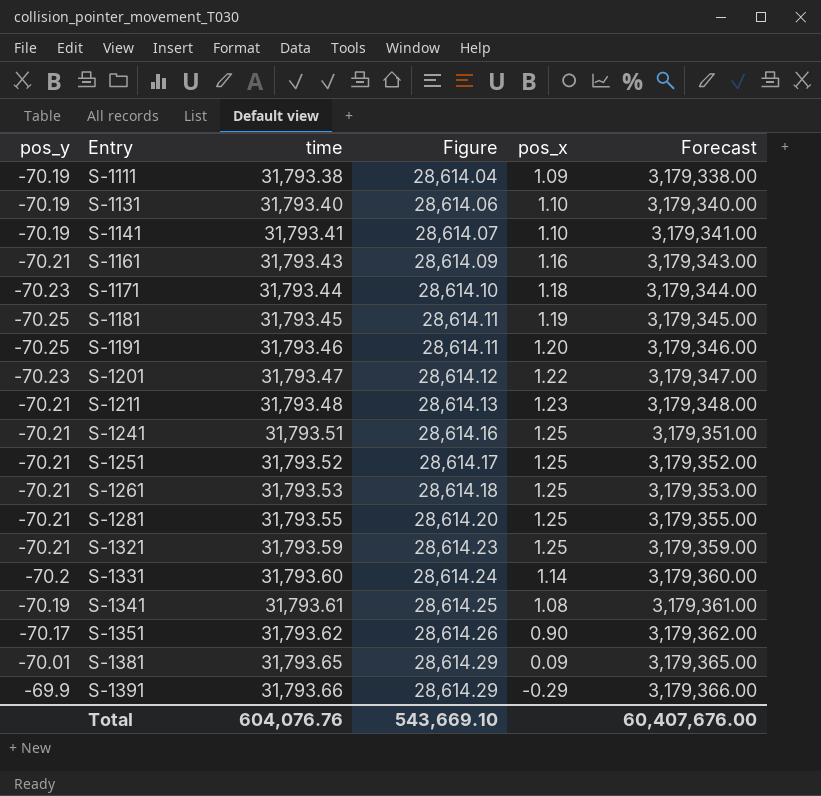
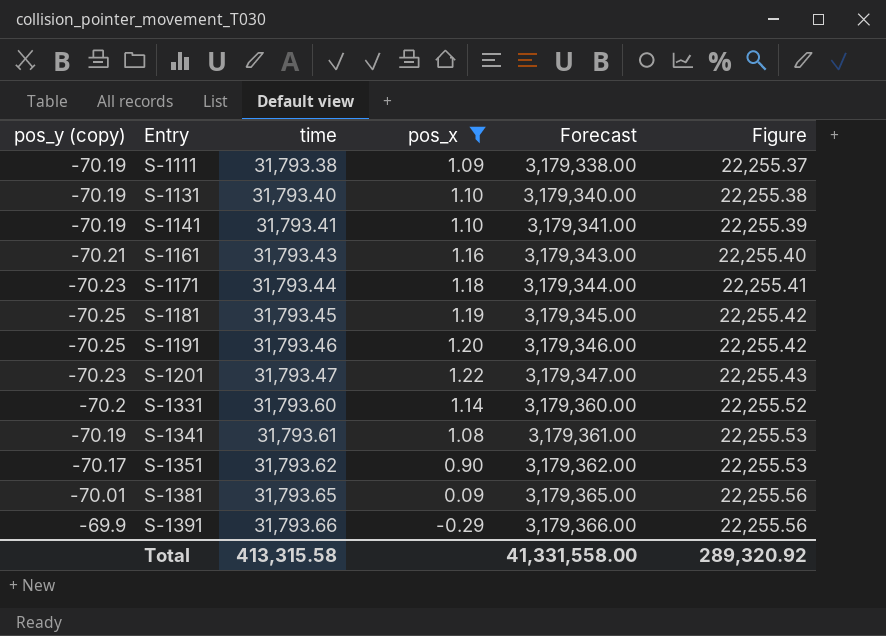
filter: none -> pos_x <= 1.22
column name: pos_y -> pos_y (copy)
column Figure | formula: [time] * 0.9 -> [time] * 0.7
column Figure | position: 4 -> 6
Total | time: 604,076.76 -> 413,315.58
Total | Forecast: 60,407,676.00 -> 41,331,558.00
Total | Figure: 543,669.10 -> 289,320.92

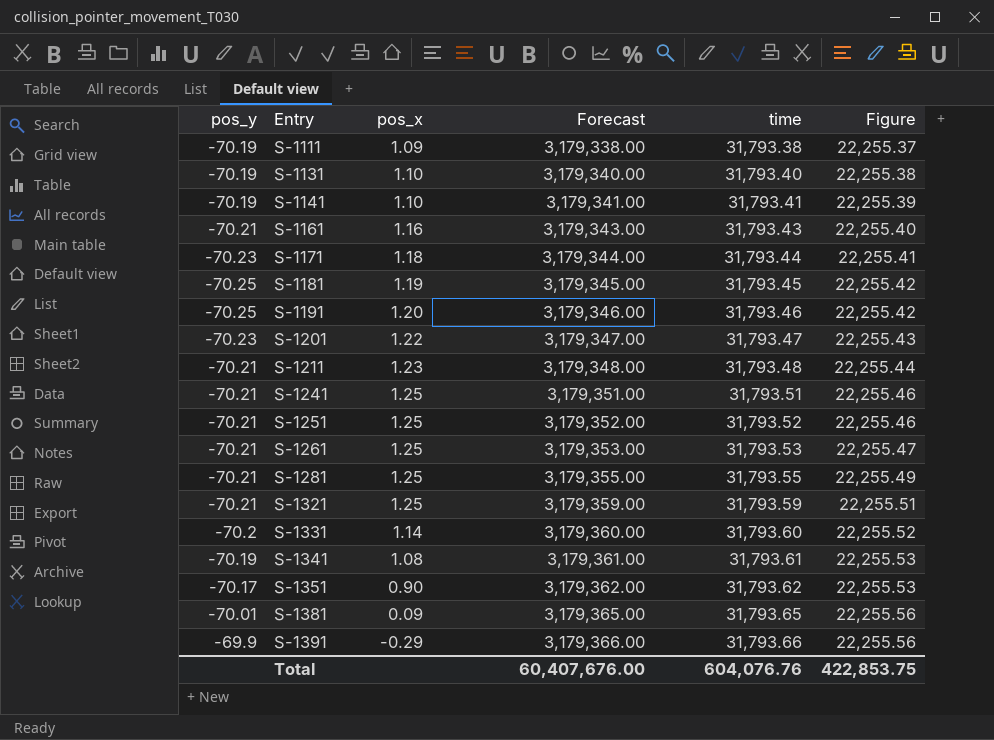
filter: pos_x <= 1.22 -> none
column name: pos_y (copy) -> pos_y
column time | position: 3 -> 5
Total | Forecast: 41,331,558.00 -> 60,407,676.00
Total | time: 413,315.58 -> 604,076.76
Total | Figure: 289,320.92 -> 422,853.75

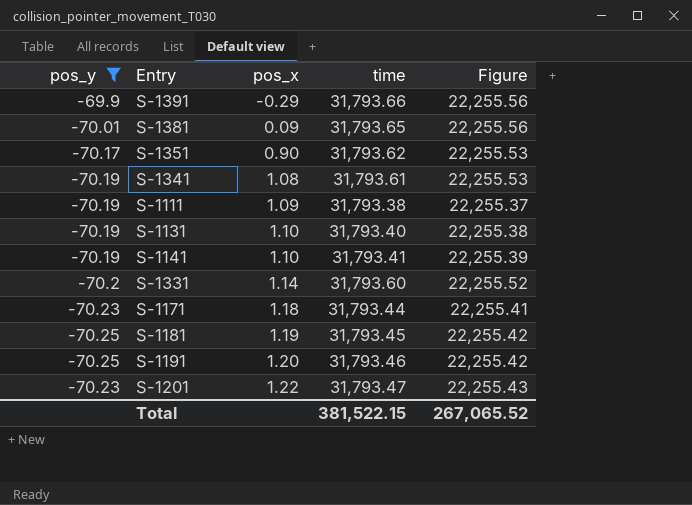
filter: none -> pos_y != -70.21
row order: Entry ascending -> pos_x ascending
column Forecast | formula: [time] * 100 -> none
Total | time: 604,076.76 -> 381,522.15
Total | Figure: 422,853.75 -> 267,065.52

